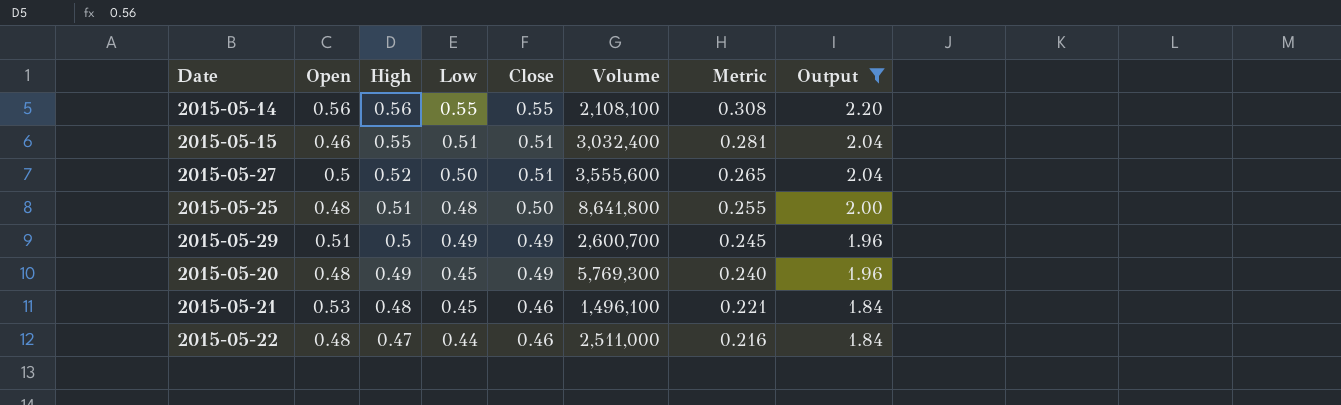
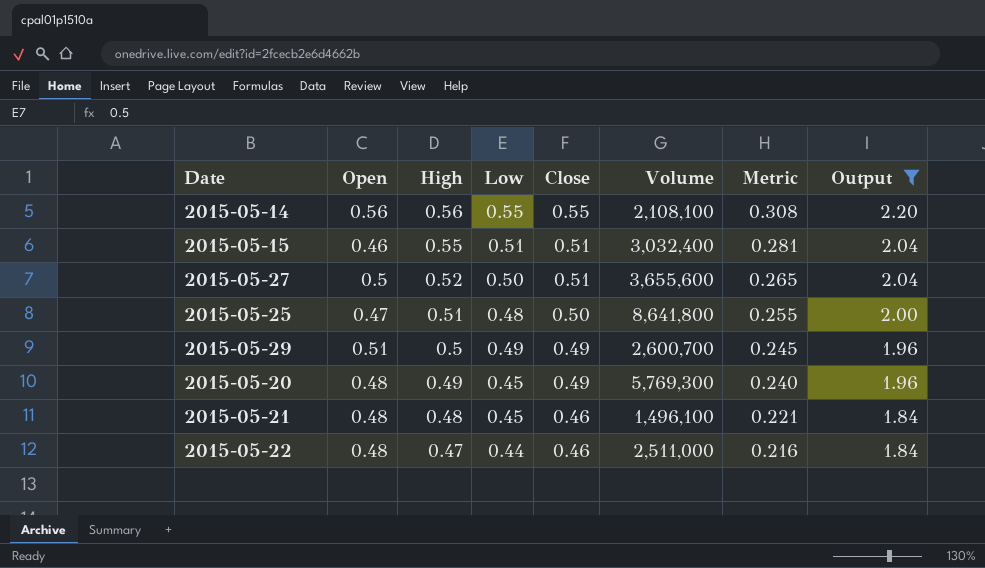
2015-05-27 | Volume: 3,555,600 -> 3,655,600
2015-05-25 | Open: 0.48 -> 0.47
2015-05-21 | Open: 0.53 -> 0.48

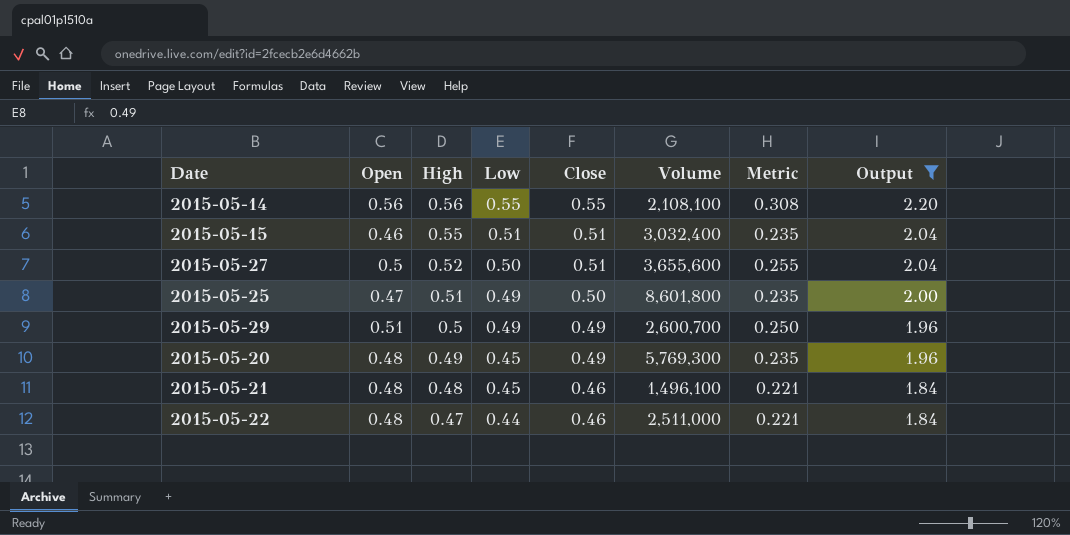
column Metric | formula: [High] * [Close] -> [Open] * [Close]
2015-05-25 | Low: 0.48 -> 0.49
2015-05-25 | Volume: 8,641,800 -> 8,601,800

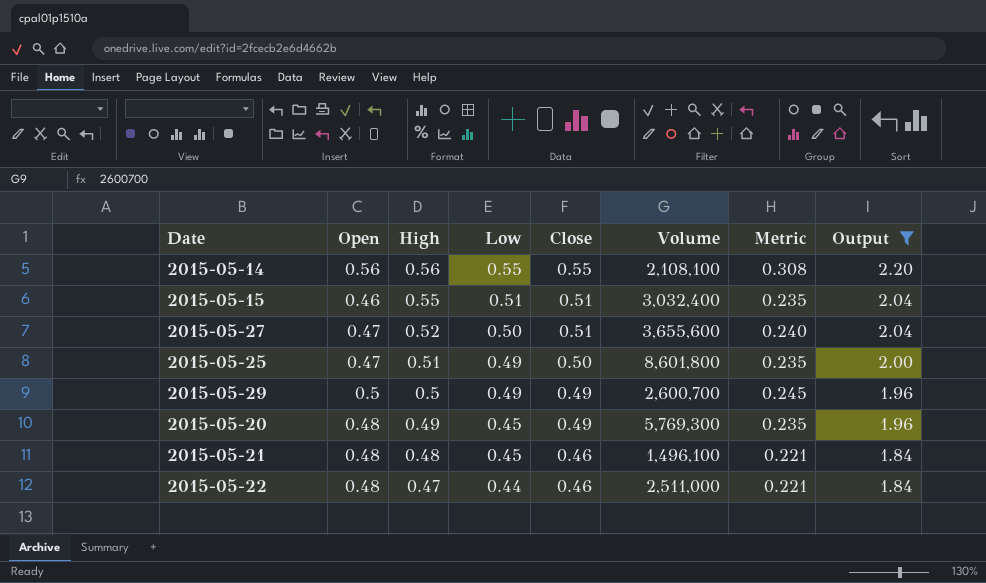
2015-05-27 | Open: 0.5 -> 0.47
2015-05-27 | Metric: 0.255 -> 0.240
2015-05-29 | Open: 0.51 -> 0.5
2015-05-29 | Metric: 0.250 -> 0.245

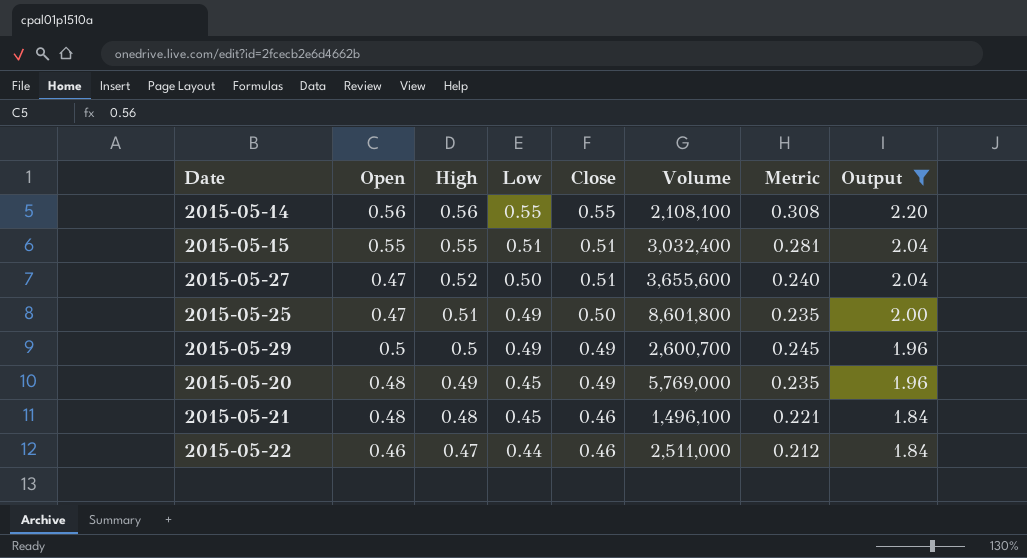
2015-05-15 | Open: 0.46 -> 0.55
2015-05-15 | Metric: 0.235 -> 0.281
2015-05-20 | Volume: 5,769,300 -> 5,769,000
2015-05-22 | Open: 0.48 -> 0.46
2015-05-22 | Metric: 0.221 -> 0.212

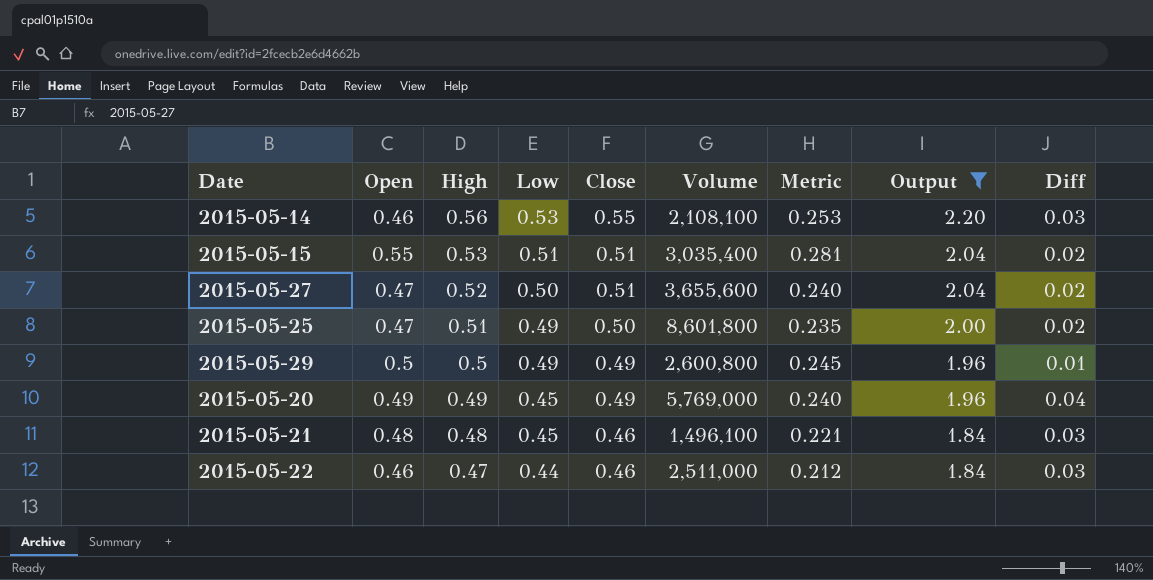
column Diff | formula: none -> [High] - [Low]
2015-05-14 | Open: 0.56 -> 0.46
2015-05-14 | Low: 0.55 -> 0.53
2015-05-14 | Metric: 0.308 -> 0.253
2015-05-15 | High: 0.55 -> 0.53
2015-05-15 | Volume: 3,032,400 -> 3,035,400
2015-05-29 | Volume: 2,600,700 -> 2,600,800
2015-05-20 | Open: 0.48 -> 0.49
2015-05-20 | Metric: 0.235 -> 0.240

